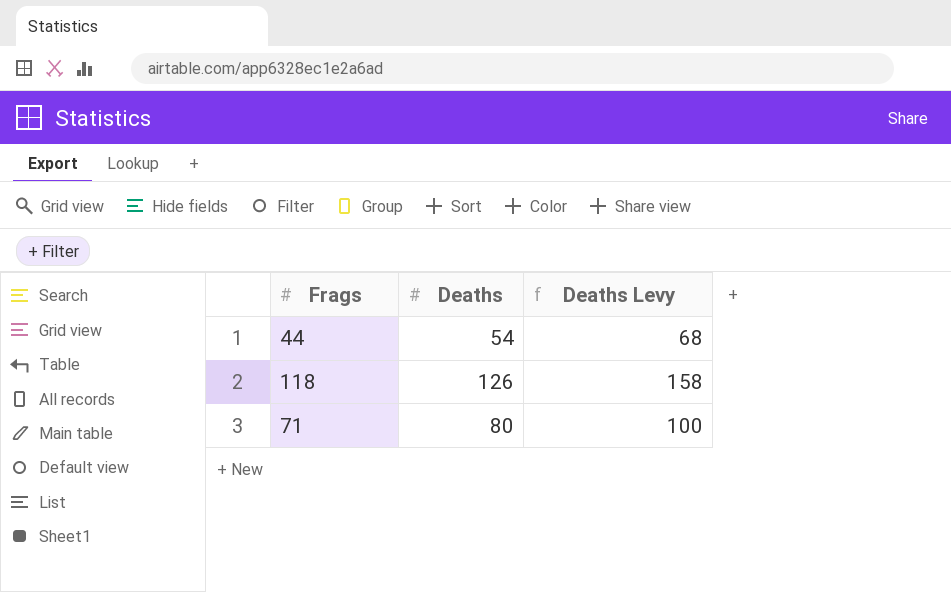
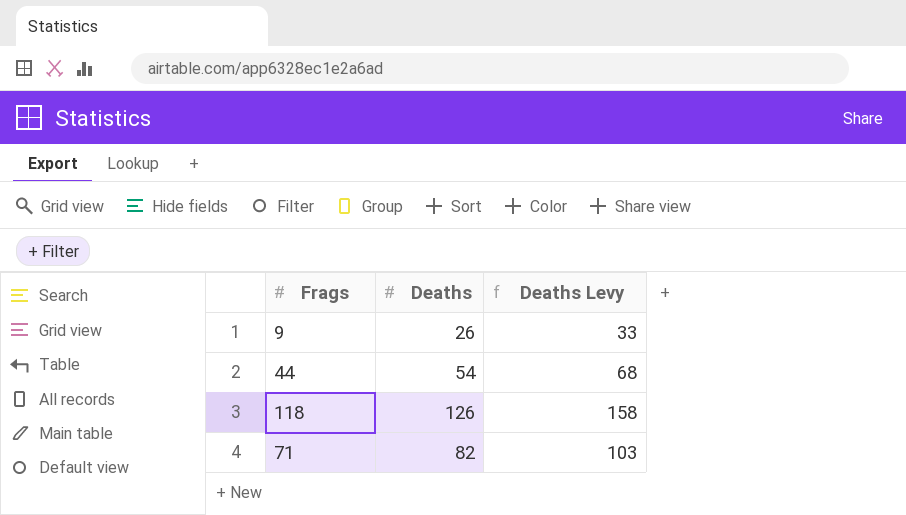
row 9: none -> 26 | 33
71 | Deaths: 80 -> 82
71 | Deaths Levy: 100 -> 103

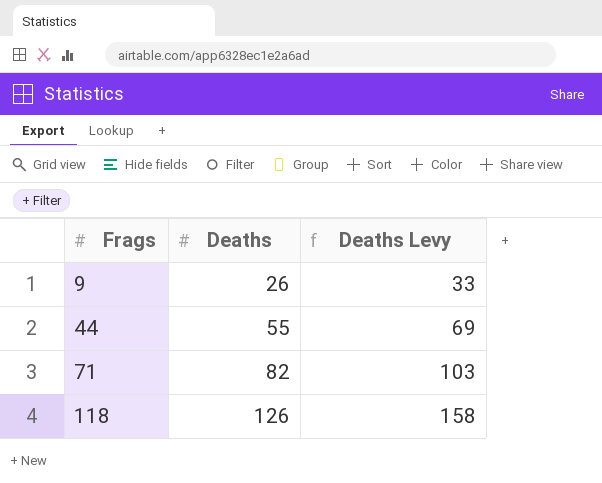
row order: none -> Frags ascending
44 | Deaths: 54 -> 55
44 | Deaths Levy: 68 -> 69

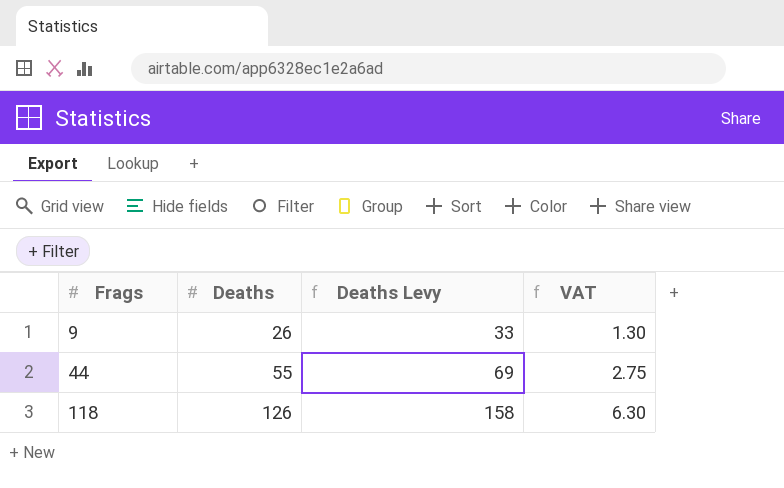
column VAT | formula: none -> [Deaths] * 0.05
row 71: 82 | 103 -> none

